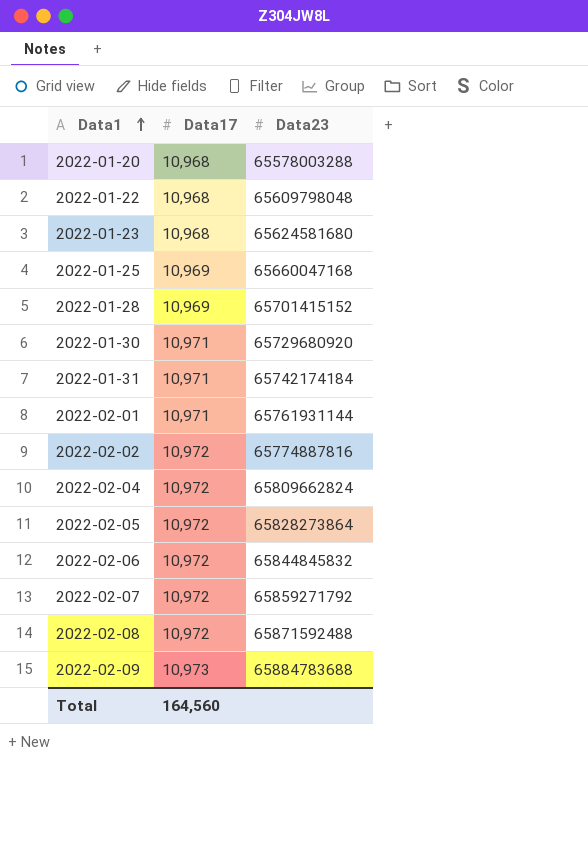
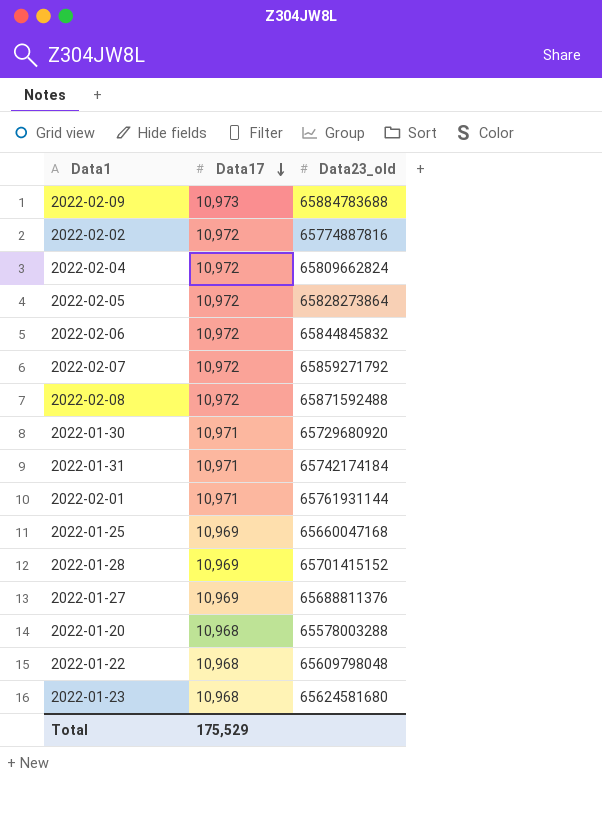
row order: Data1 ascending -> Data17 descending
column name: Data23 -> Data23_old
row 2022-01-27: none -> 10,969 | 65688811376
Total | Data17: 164,560 -> 175,529

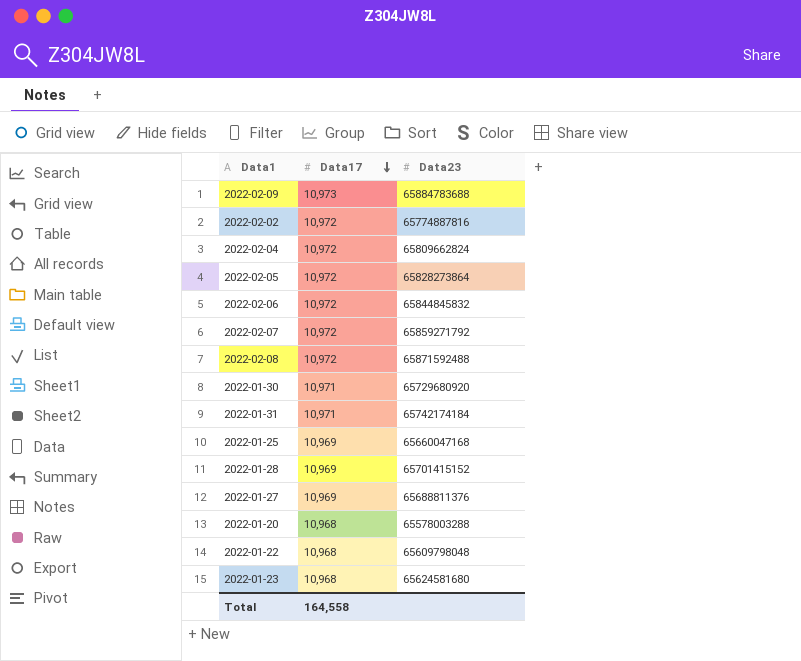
column name: Data23_old -> Data23
row 2022-02-01: 10,971 | 65761931144 -> none
Total | Data17: 175,529 -> 164,558

